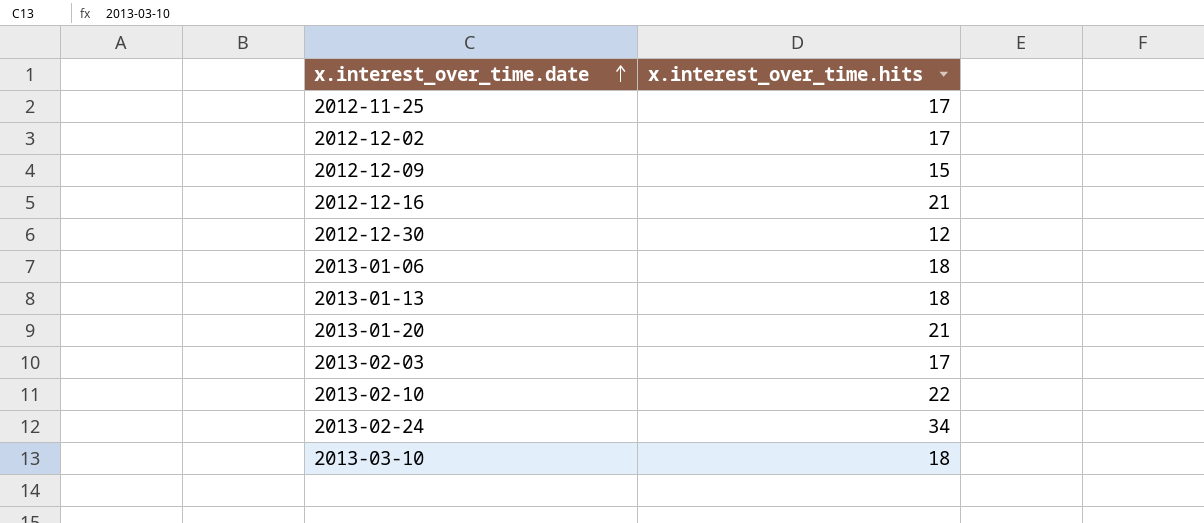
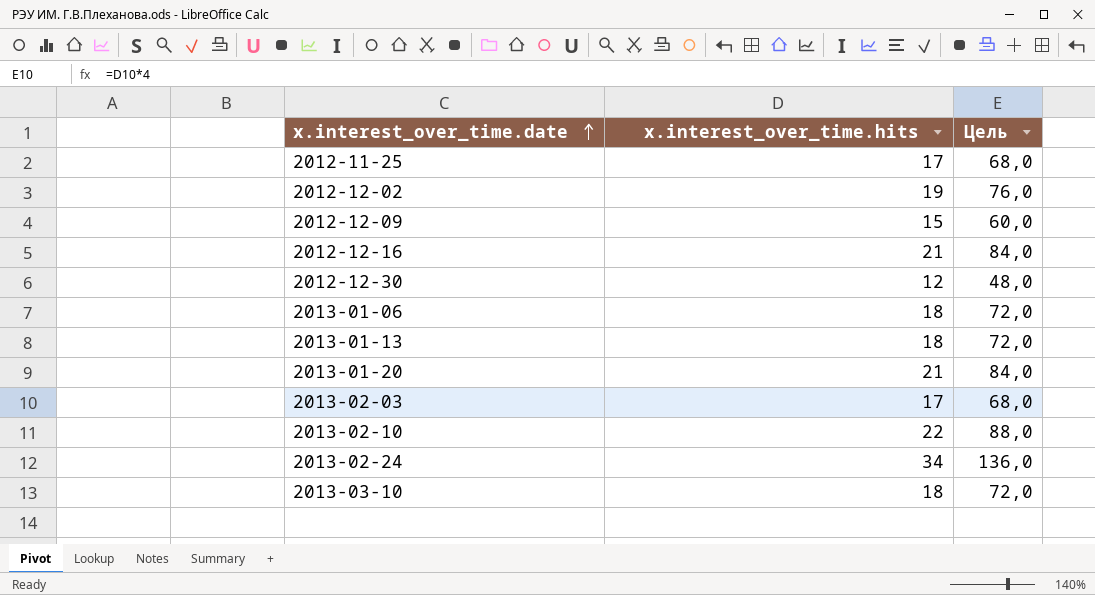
column Цель | formula: none -> [x.interest_over_time.hits] * 4
2012-12-02 | x.interest_over_time.hits: 17 -> 19

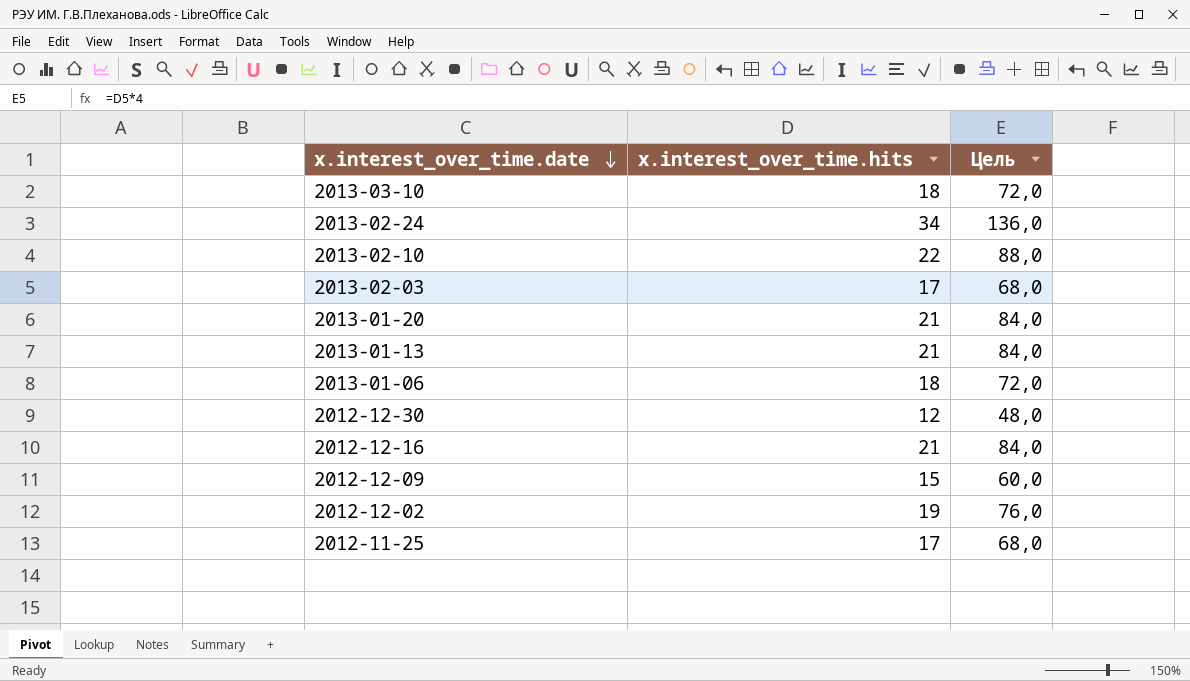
row order: x.interest_over_time.date ascending -> x.interest_over_time.date descending
2013-01-13 | x.interest_over_time.hits: 18 -> 21
2013-01-13 | Цель: 72,0 -> 84,0

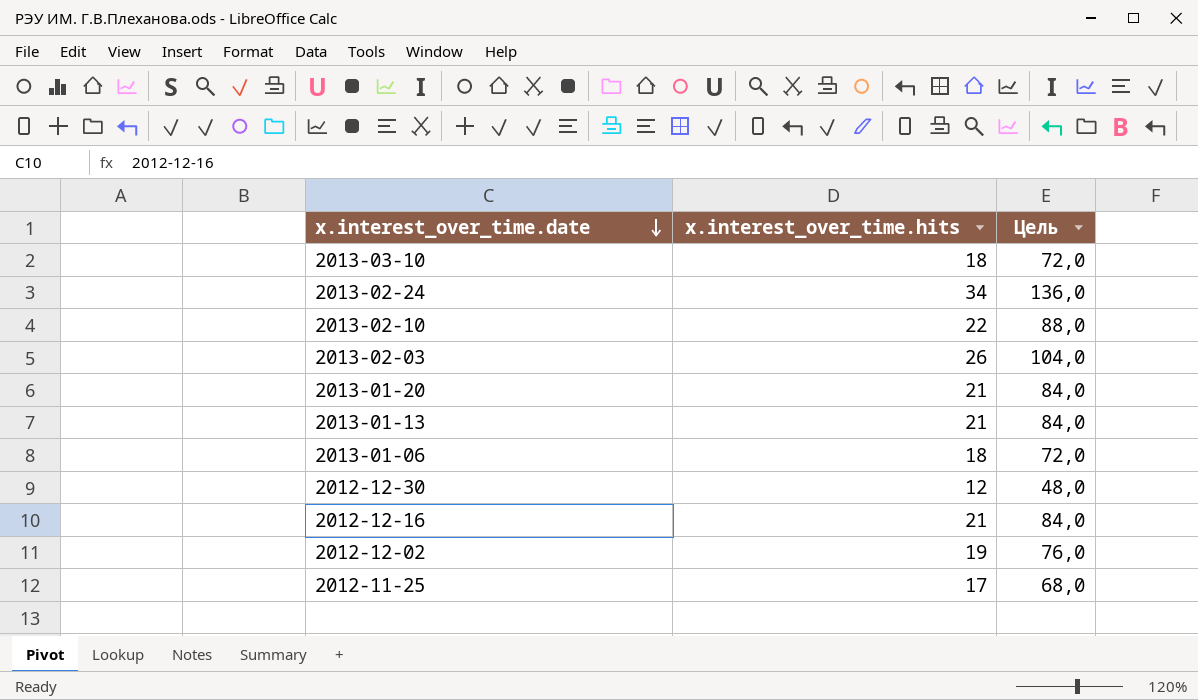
row 2012-12-09: 15 | 60,0 -> none
2013-02-03 | x.interest_over_time.hits: 17 -> 26
2013-02-03 | Цель: 68,0 -> 104,0

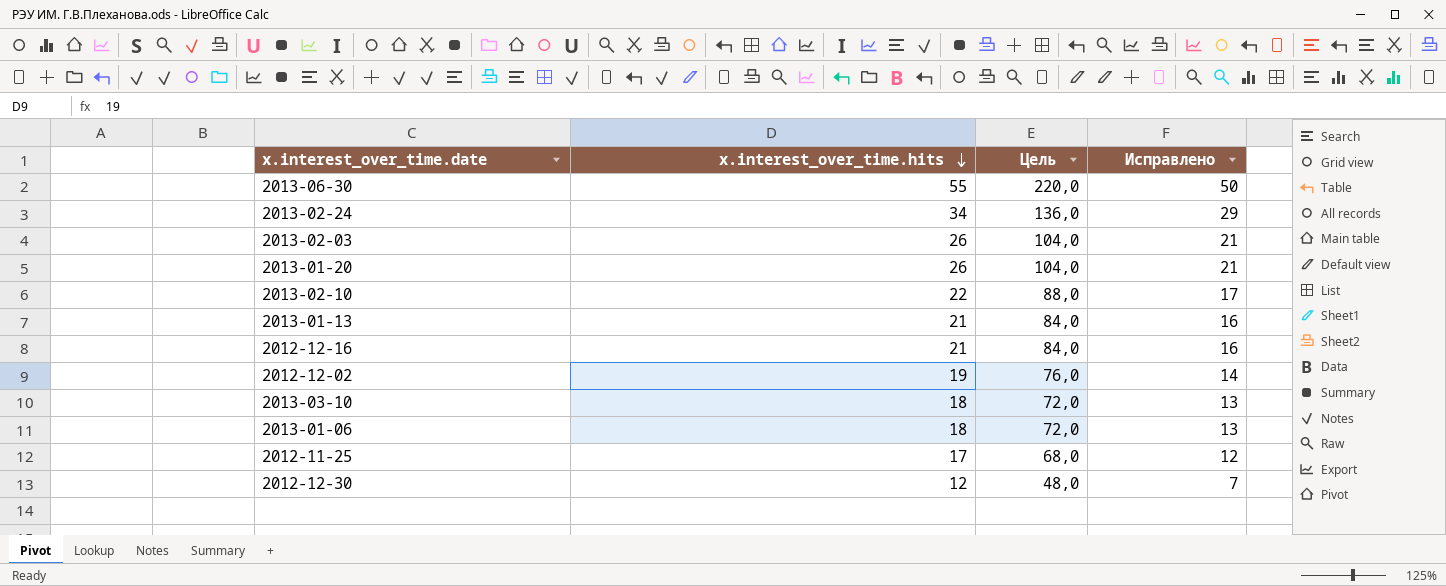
row order: x.interest_over_time.date descending -> x.interest_over_time.hits descending
column Исправлено | formula: none -> [x.interest_over_time.hits] - 5
row 2013-06-30: none -> 55 | 220,0 | 50
2013-01-20 | x.interest_over_time.hits: 21 -> 26
2013-01-20 | Цель: 84,0 -> 104,0

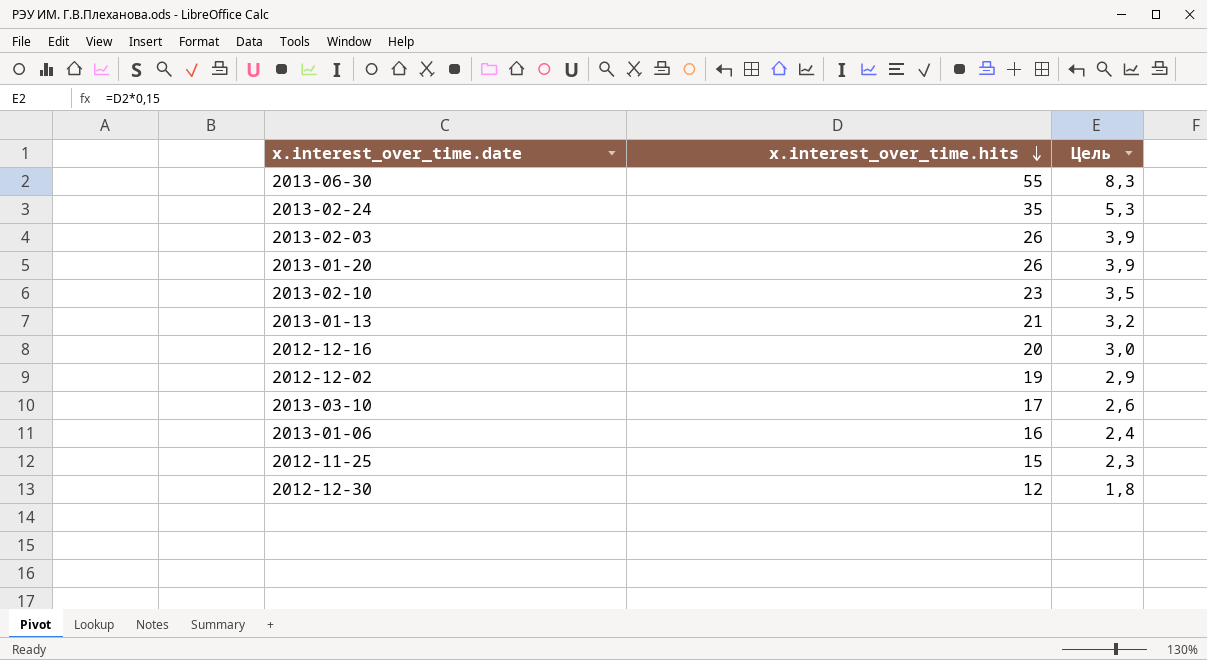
column Исправлено | formula: [x.interest_over_time.hits] - 5 -> none
column Цель | formula: [x.interest_over_time.hits] * 4 -> [x.interest_over_time.hits] * 0,15
2013-02-24 | x.interest_over_time.hits: 34 -> 35
2013-02-10 | x.interest_over_time.hits: 22 -> 23
2012-12-16 | x.interest_over_time.hits: 21 -> 20
2013-03-10 | x.interest_over_time.hits: 18 -> 17
2013-01-06 | x.interest_over_time.hits: 18 -> 16
2012-11-25 | x.interest_over_time.hits: 17 -> 15

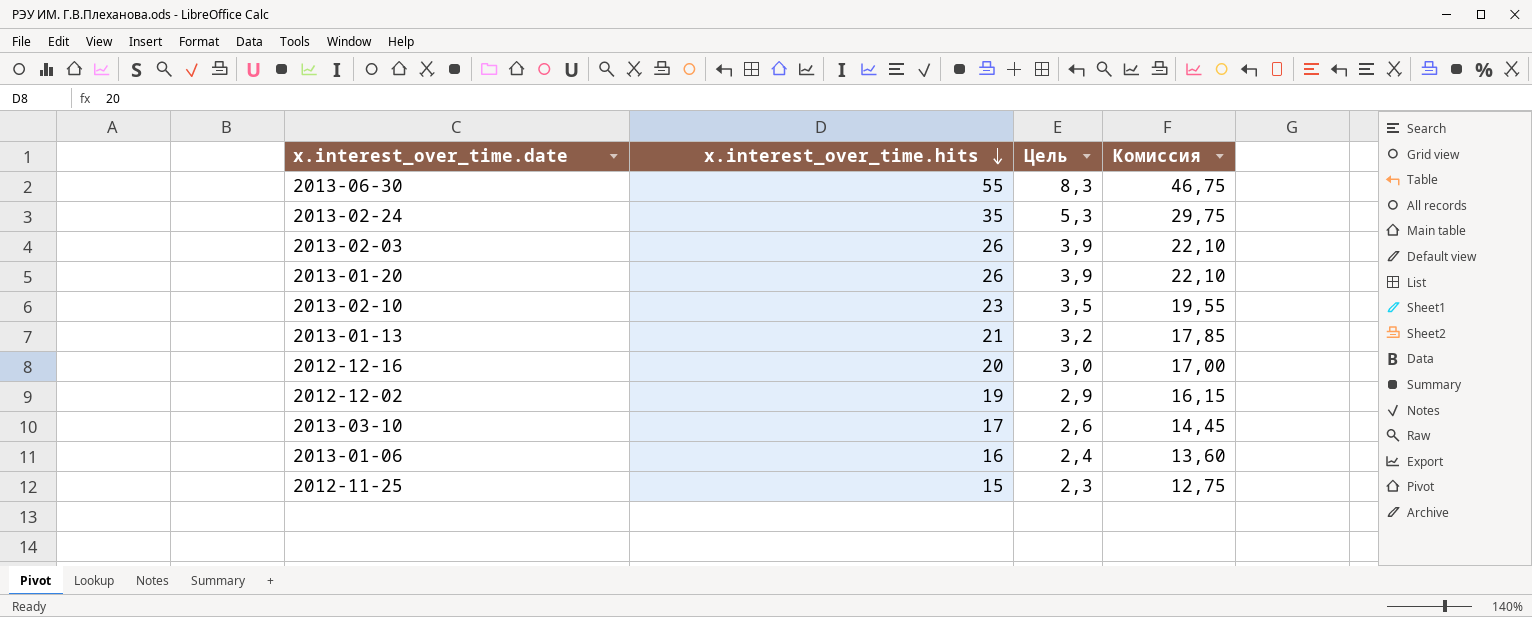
column Комиссия | formula: none -> [x.interest_over_time.hits] * 0,85
row 2012-12-30: 12 | 1,8 -> none

